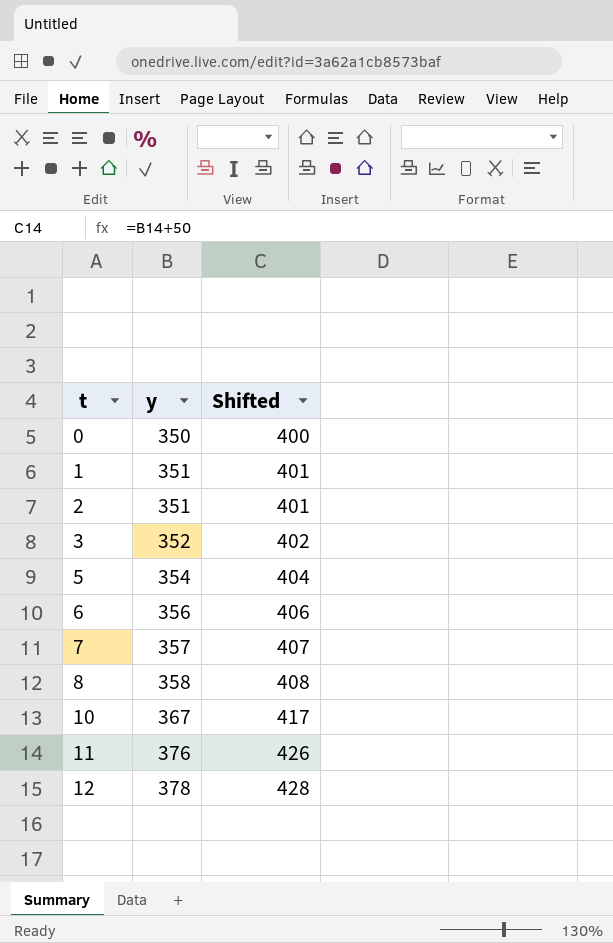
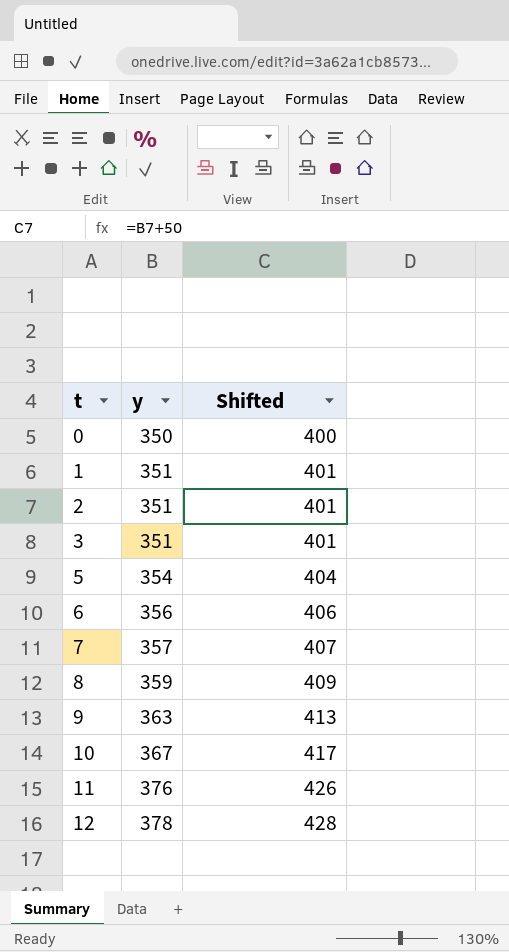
3 | y: 352 -> 351
3 | Shifted: 402 -> 401
8 | y: 358 -> 359
8 | Shifted: 408 -> 409
row 9: none -> 363 | 413

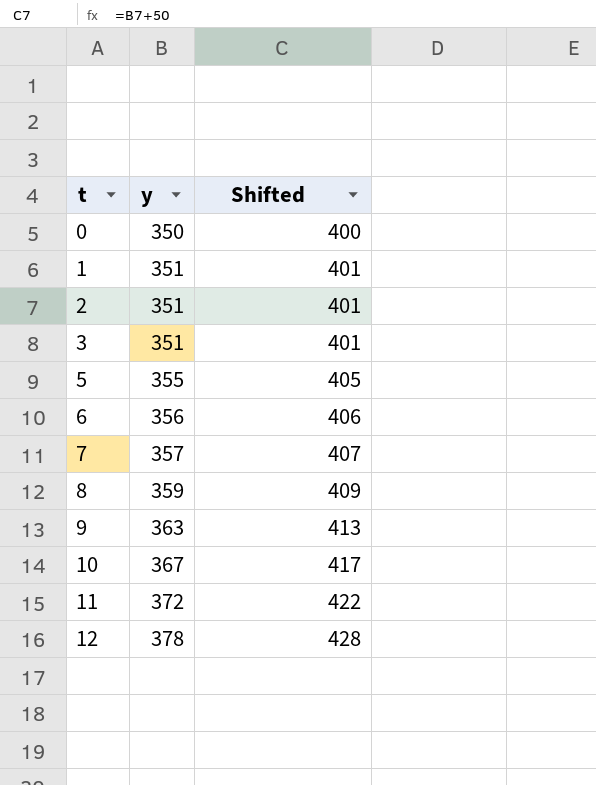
5 | y: 354 -> 355
5 | Shifted: 404 -> 405
11 | y: 376 -> 372
11 | Shifted: 426 -> 422

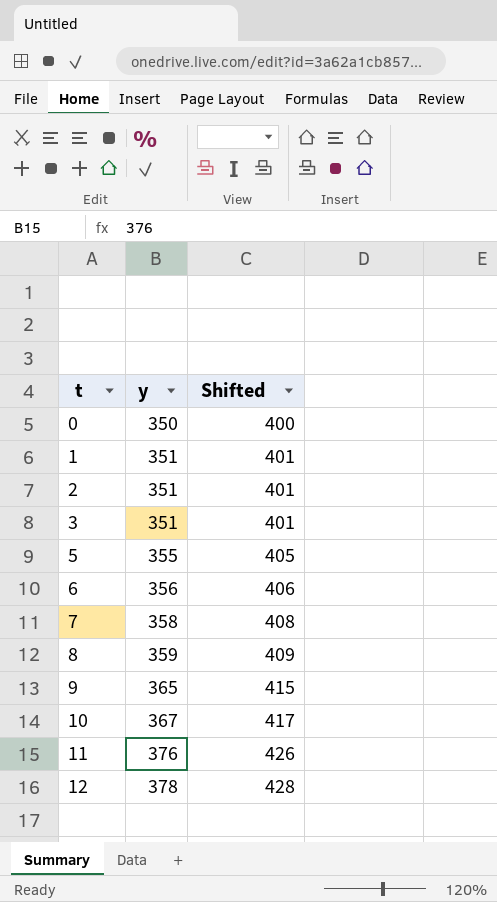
7 | y: 357 -> 358
7 | Shifted: 407 -> 408
9 | y: 363 -> 365
9 | Shifted: 413 -> 415
11 | y: 372 -> 376
11 | Shifted: 422 -> 426

